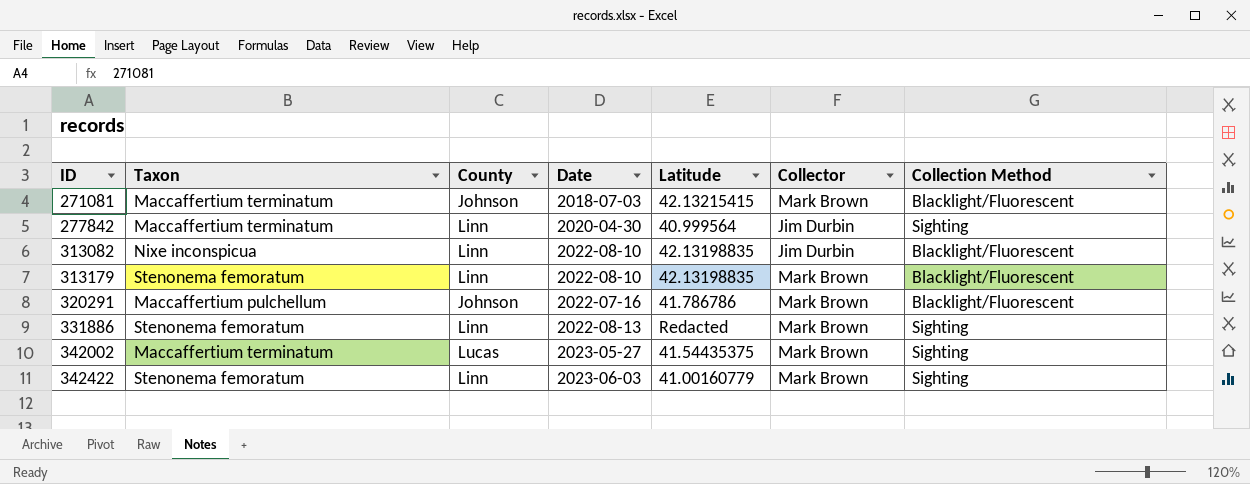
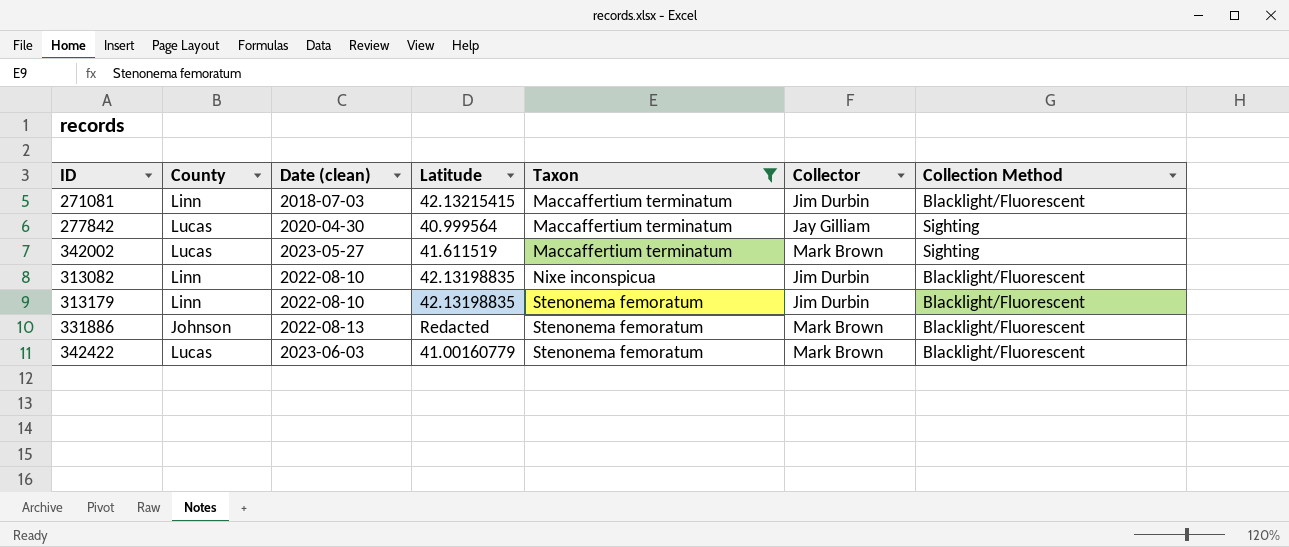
filter: none -> Taxon != Maccaffertium pulchellum
row order: ID ascending -> Taxon ascending
column name: Date -> Date (clean)
column Taxon | position: 2 -> 5
271081 | County: Johnson -> Linn
271081 | Collector: Mark Brown -> Jim Durbin
277842 | County: Linn -> Lucas
277842 | Collector: Jim Durbin -> Jay Gilliam
342002 | Latitude: 41.54435375 -> 41.611519
313179 | Collector: Mark Brown -> Jim Durbin
331886 | County: Linn -> Johnson
331886 | Collection Method: Sighting -> Blacklight/Fluorescent
342422 | County: Linn -> Lucas
342422 | Collection Method: Sighting -> Blacklight/Fluorescent

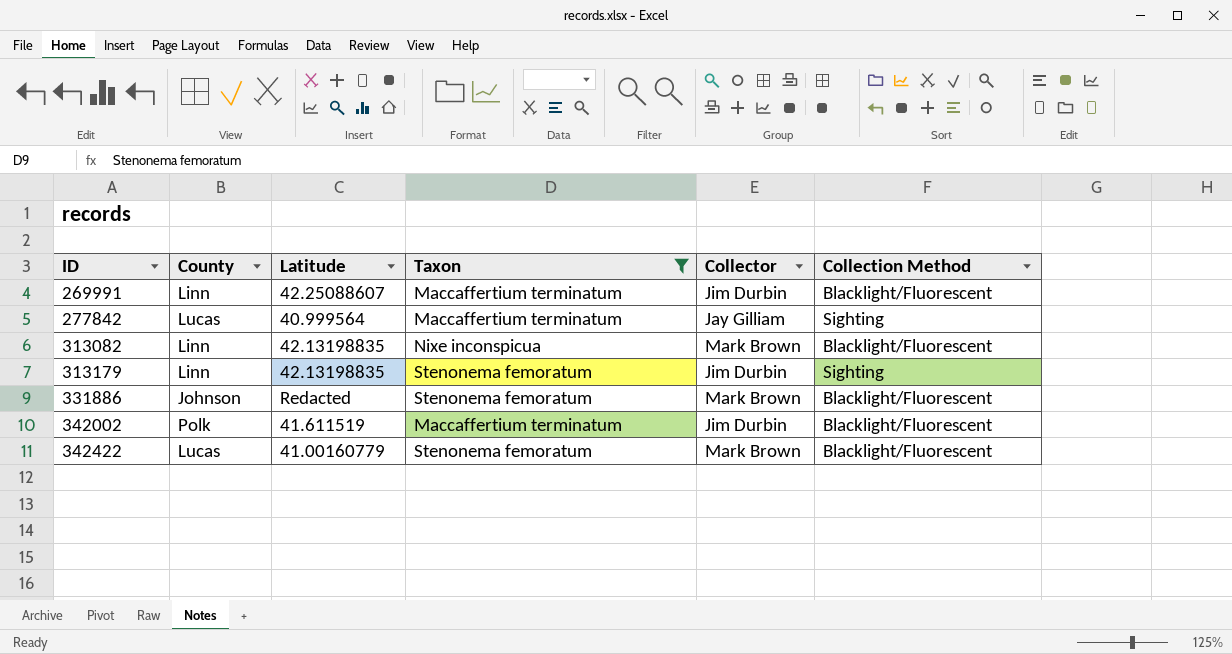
row order: Taxon ascending -> ID ascending
column Date (clean) | position: 3 -> none
row 271081: Linn | 2018-07-03 | 42.13215415 | Maccaffertium terminatum | Jim Durbin | Blacklight/Fluorescent -> none
row 269991: none -> Linn | 42.25088607 | Maccaffertium terminatum | Jim Durbin | Blacklight/Fluorescent
313082 | Collector: Jim Durbin -> Mark Brown
313179 | Collection Method: Blacklight/Fluorescent -> Sighting
342002 | County: Lucas -> Polk
342002 | Collector: Mark Brown -> Jim Durbin
342002 | Collection Method: Sighting -> Blacklight/Fluorescent

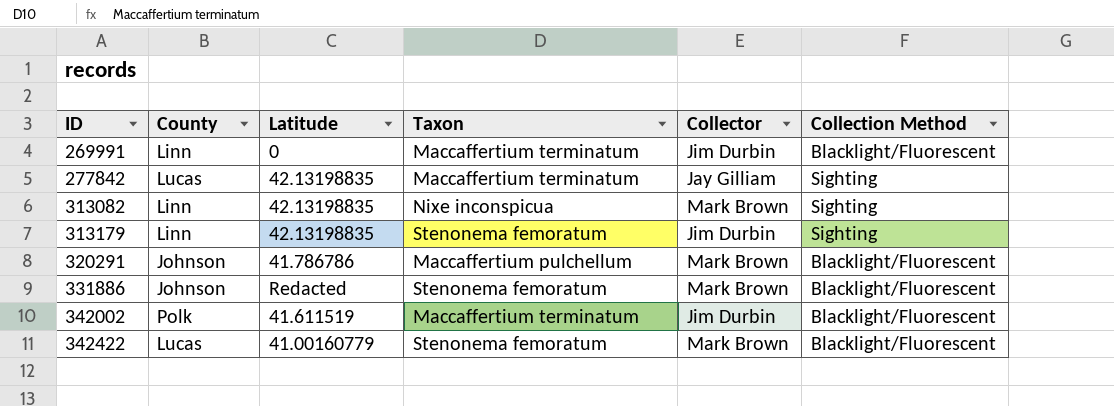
filter: Taxon != Maccaffertium pulchellum -> none
269991 | Latitude: 42.25088607 -> 0
277842 | Latitude: 40.999564 -> 42.13198835
313082 | Collection Method: Blacklight/Fluorescent -> Sighting

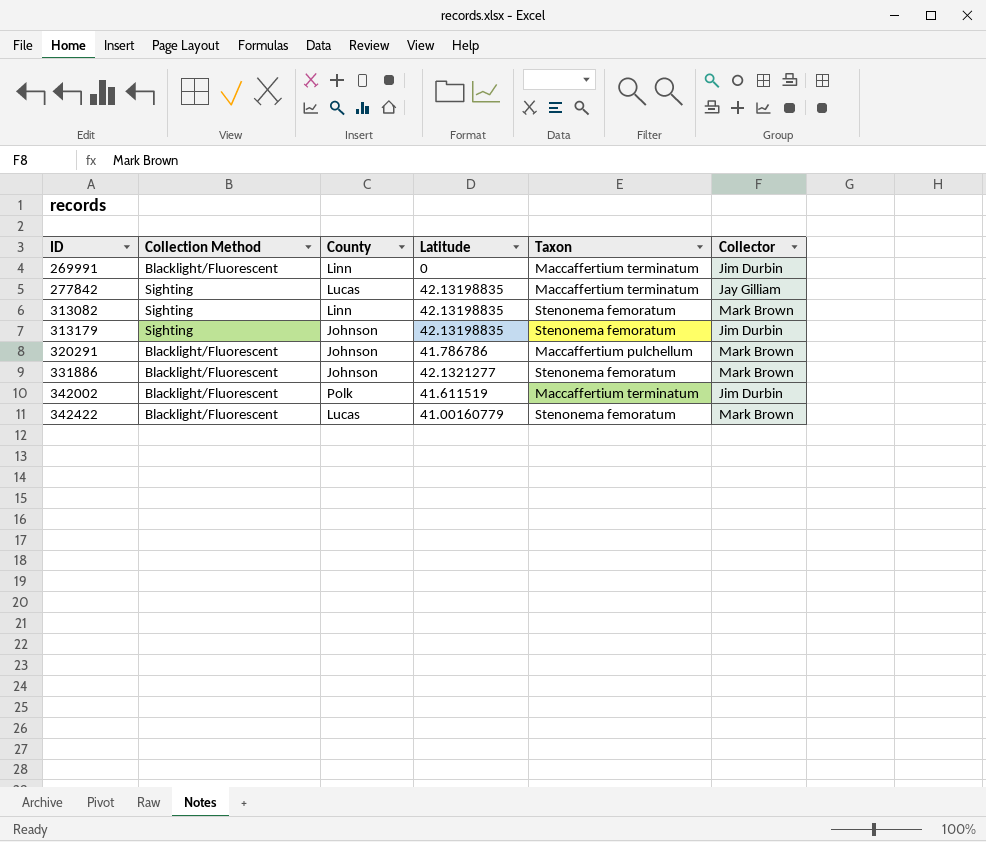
column Collection Method | position: 6 -> 2
313082 | Taxon: Nixe inconspicua -> Stenonema femoratum
313179 | County: Linn -> Johnson
331886 | Latitude: Redacted -> 42.1321277

